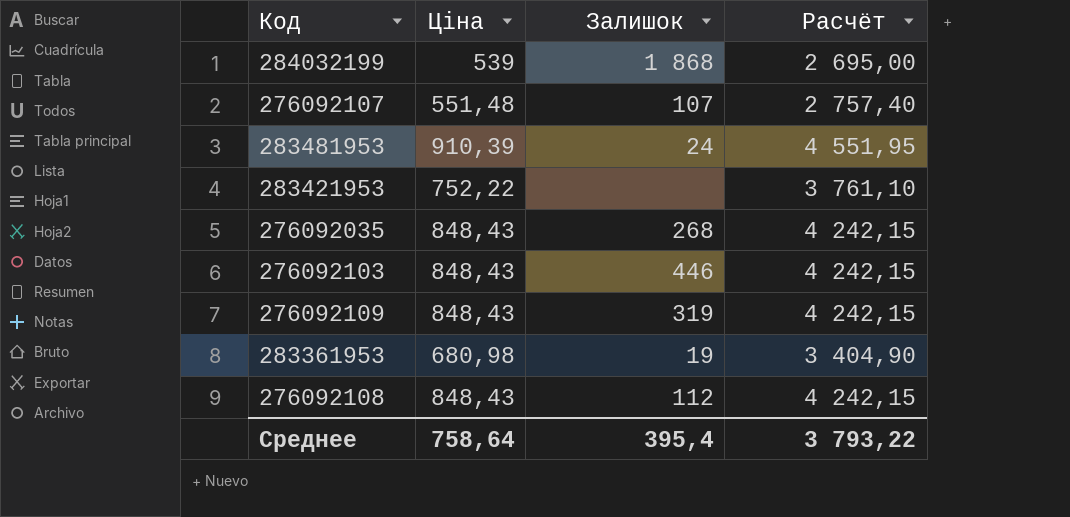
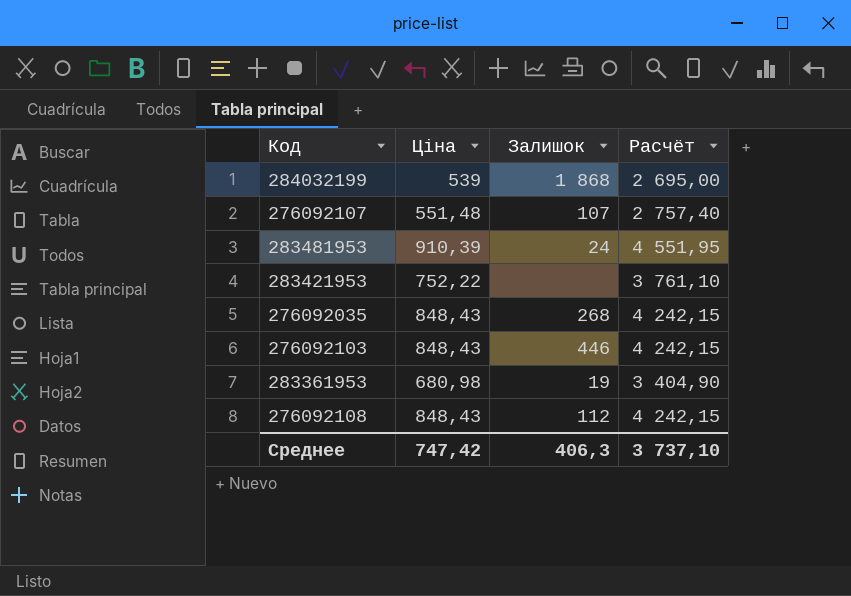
row 276092109: 848,43 | 319 | 4 242,15 -> none
Среднее | Ціна: 758,64 -> 747,42
Среднее | Залишок: 395,4 -> 406,3
Среднее | Расчёт: 3 793,22 -> 3 737,10

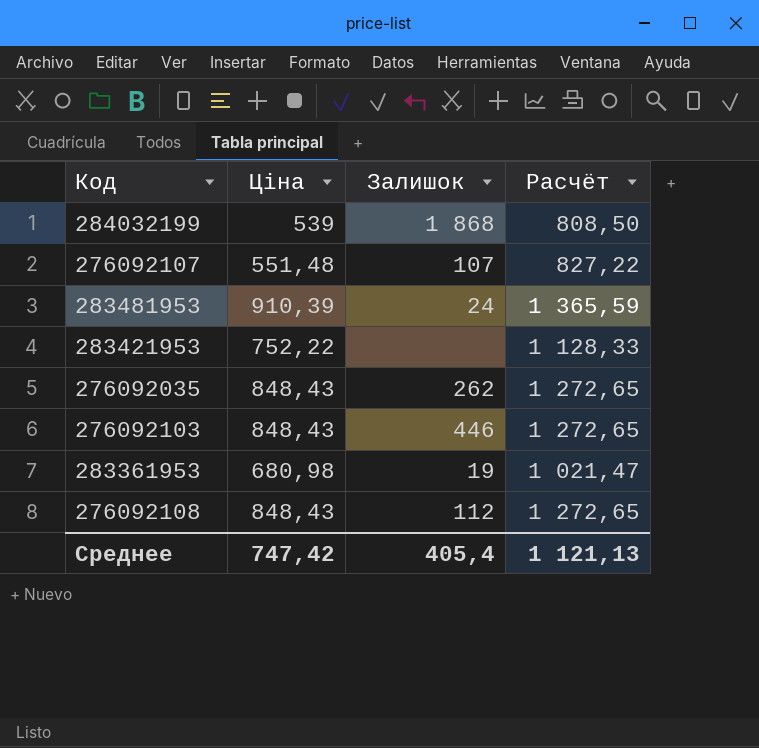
column Расчёт | formula: [Ціна] * 5 -> [Ціна] * 1,5
276092035 | Залишок: 268 -> 262
Среднее | Залишок: 406,3 -> 405,4
Среднее | Расчёт: 3 737,10 -> 1 121,13

